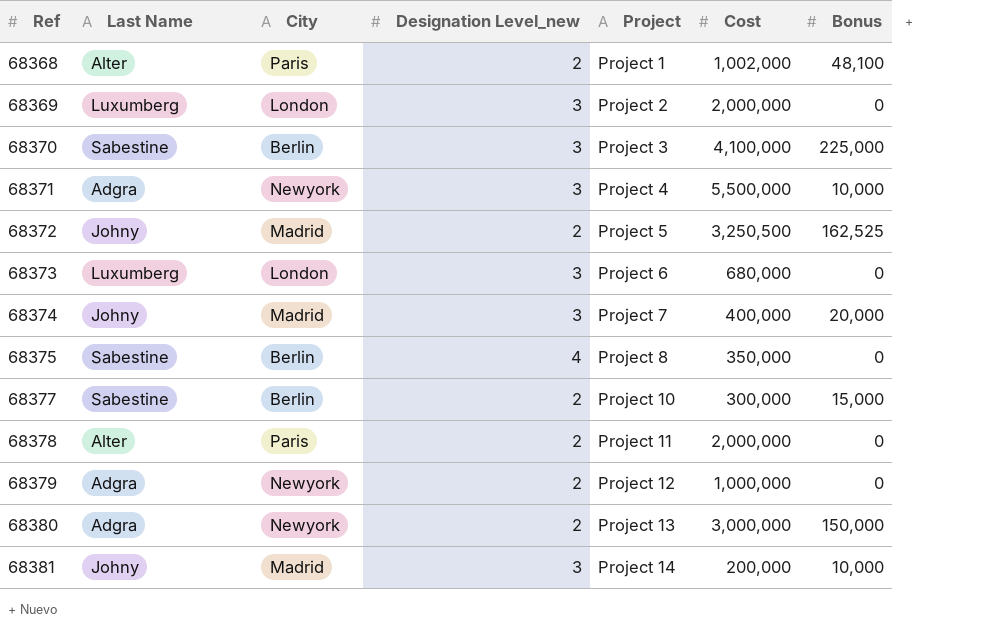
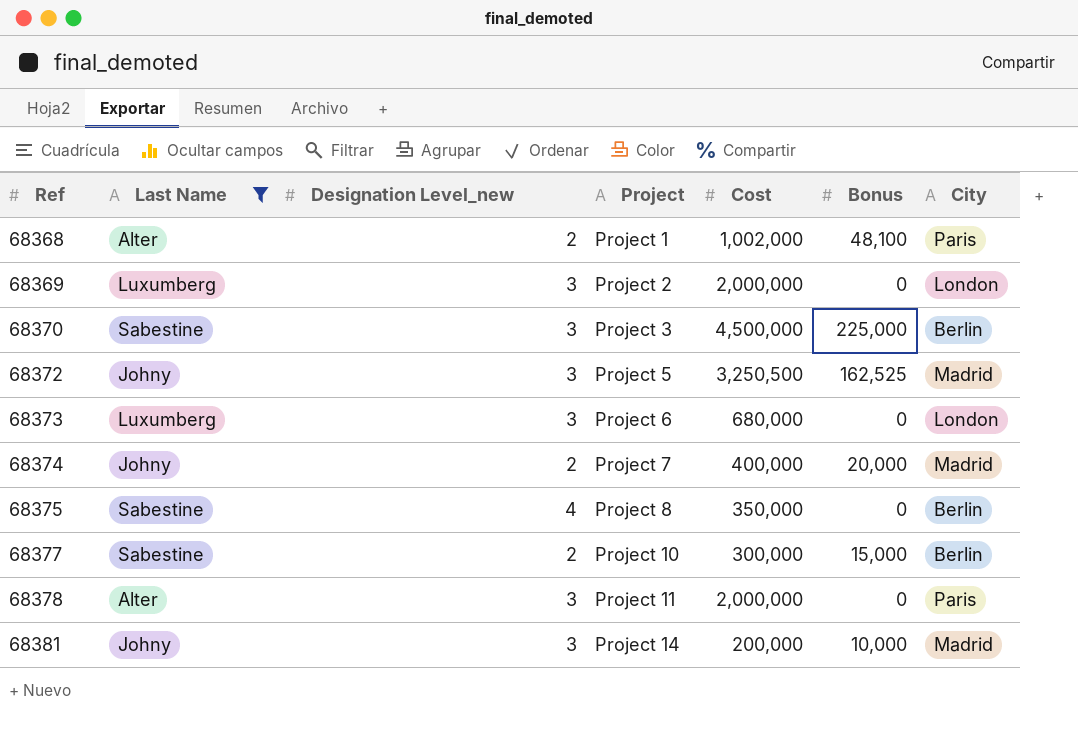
filter: none -> Last Name != Adgra
column City | position: 3 -> 7
68370 | Cost: 4,100,000 -> 4,500,000
68372 | Designation Level_new: 2 -> 3
68374 | Designation Level_new: 3 -> 2
68378 | Designation Level_new: 2 -> 3

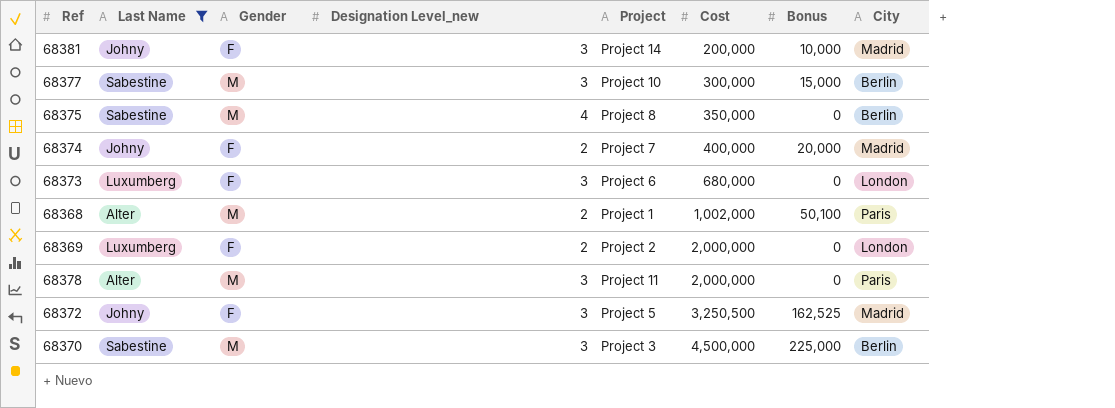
row order: Ref ascending -> Cost ascending
column Gender | position: none -> 3
68377 | Designation Level_new: 2 -> 3
68368 | Bonus: 48,100 -> 50,100
68369 | Designation Level_new: 3 -> 2

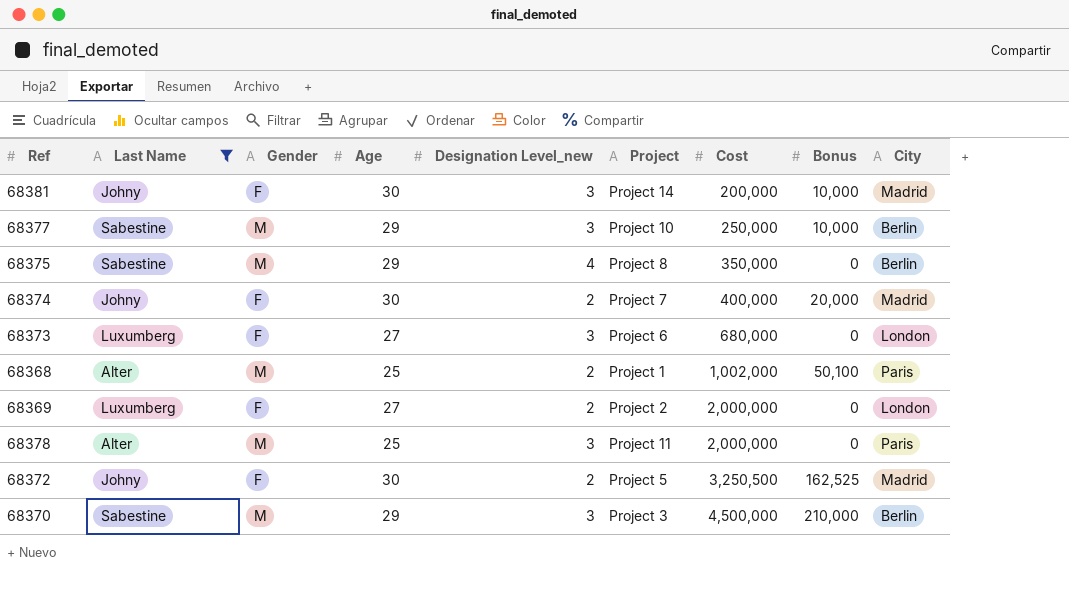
column Age | position: none -> 4
68377 | Cost: 300,000 -> 250,000
68377 | Bonus: 15,000 -> 10,000
68372 | Designation Level_new: 3 -> 2
68370 | Bonus: 225,000 -> 210,000

